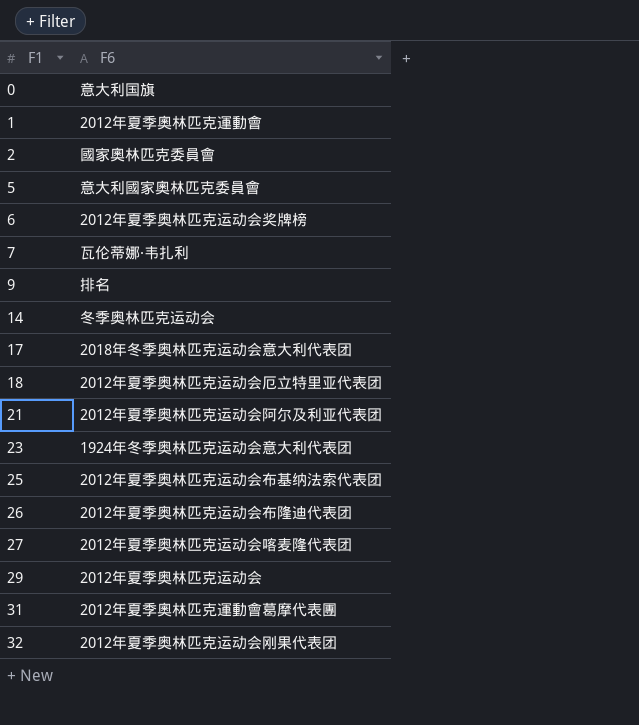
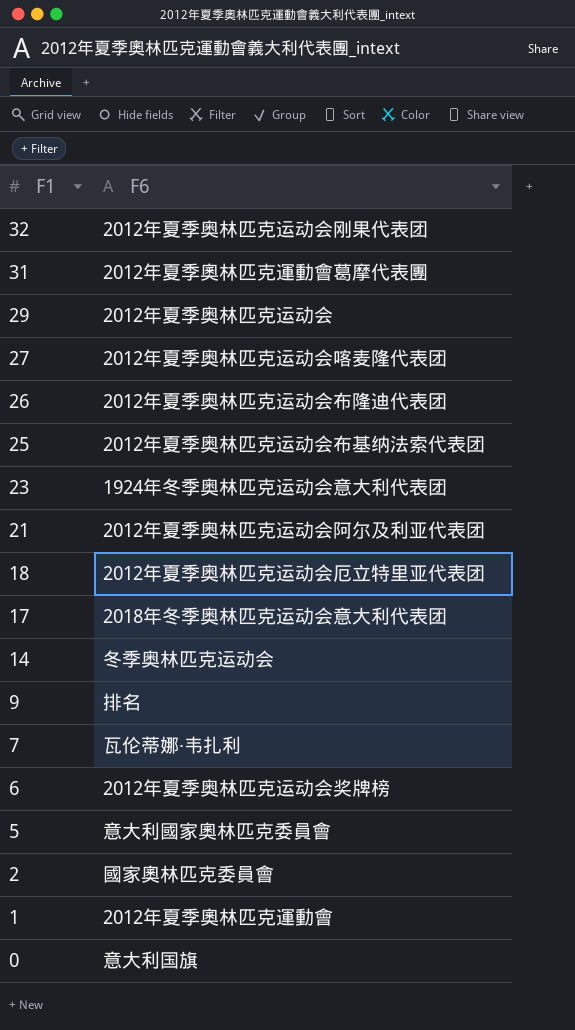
row order: F1 ascending -> F1 descending

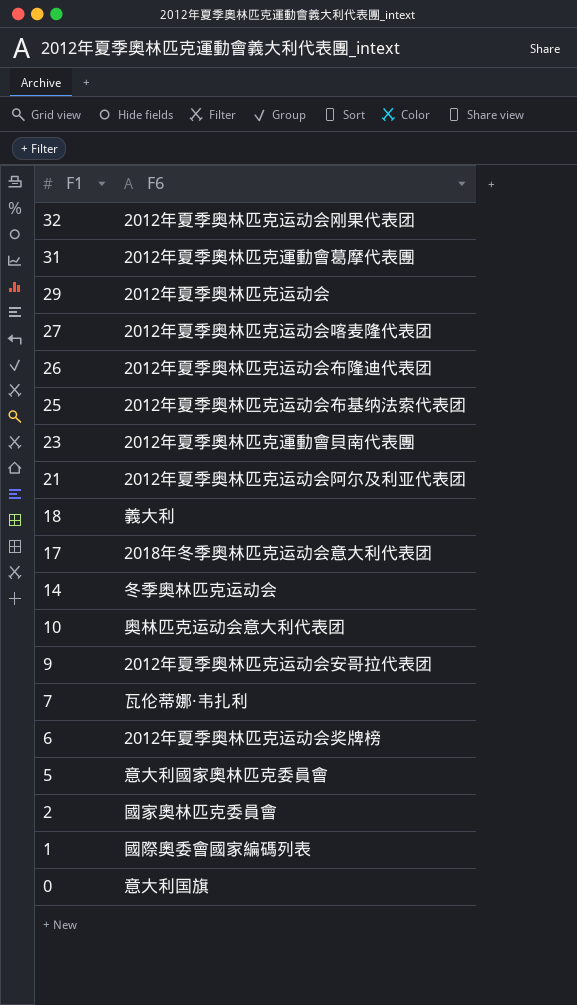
23 | F6: 1924年冬季奥林匹克运动会意大利代表团 -> 2012年夏季奧林匹克運動會貝南代表團
18 | F6: 2012年夏季奥林匹克运动会厄立特里亚代表团 -> 義大利
row 10: none -> 奥林匹克运动会意大利代表团
9 | F6: 排名 -> 2012年夏季奥林匹克运动会安哥拉代表团
1 | F6: 2012年夏季奧林匹克運動會 -> 國際奧委會國家編碼列表

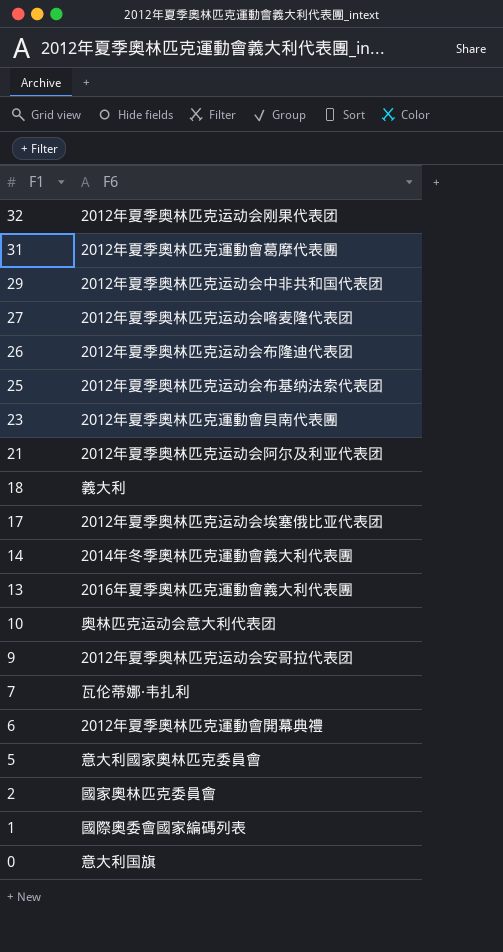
29 | F6: 2012年夏季奥林匹克运动会 -> 2012年夏季奥林匹克运动会中非共和国代表团
17 | F6: 2018年冬季奥林匹克运动会意大利代表团 -> 2012年夏季奥林匹克运动会埃塞俄比亚代表团
14 | F6: 冬季奥林匹克运动会 -> 2014年冬季奧林匹克運動會義大利代表團
row 13: none -> 2016年夏季奧林匹克運動會義大利代表團
6 | F6: 2012年夏季奥林匹克运动会奖牌榜 -> 2012年夏季奧林匹克運動會開幕典禮

